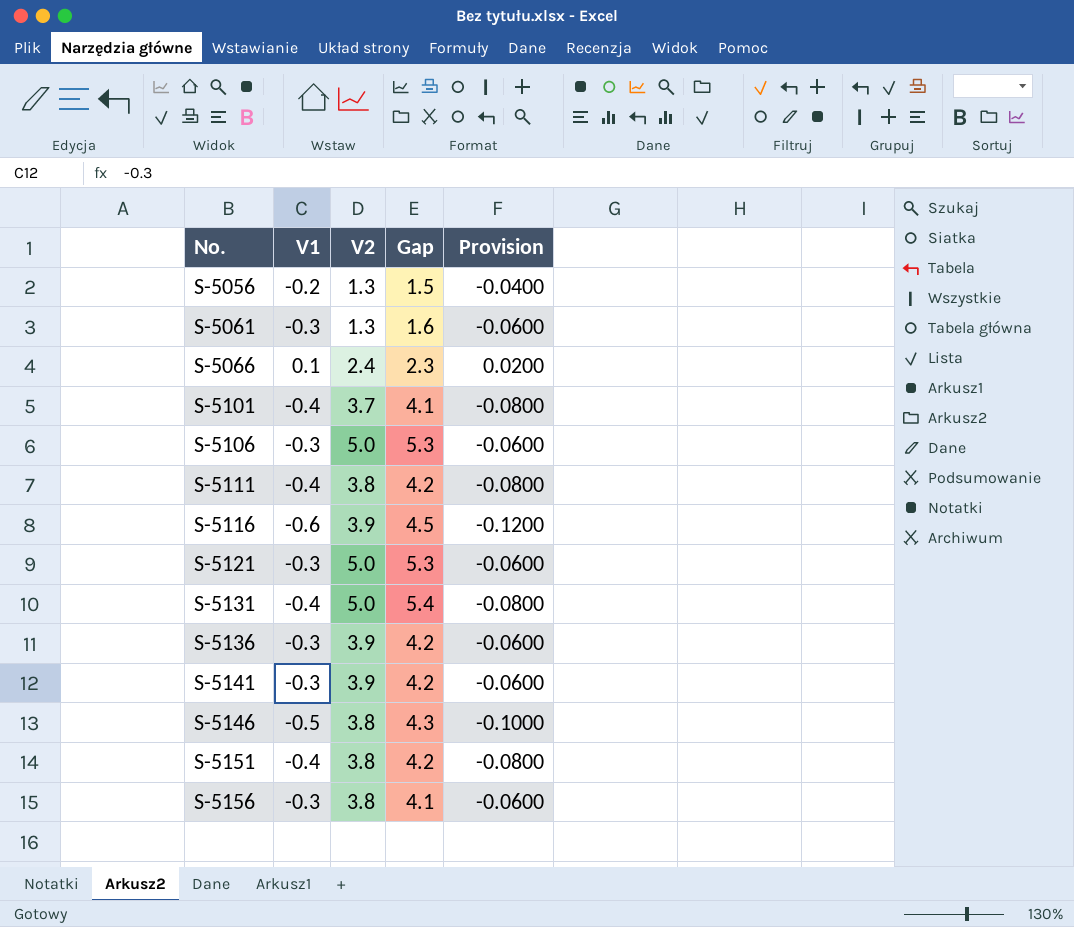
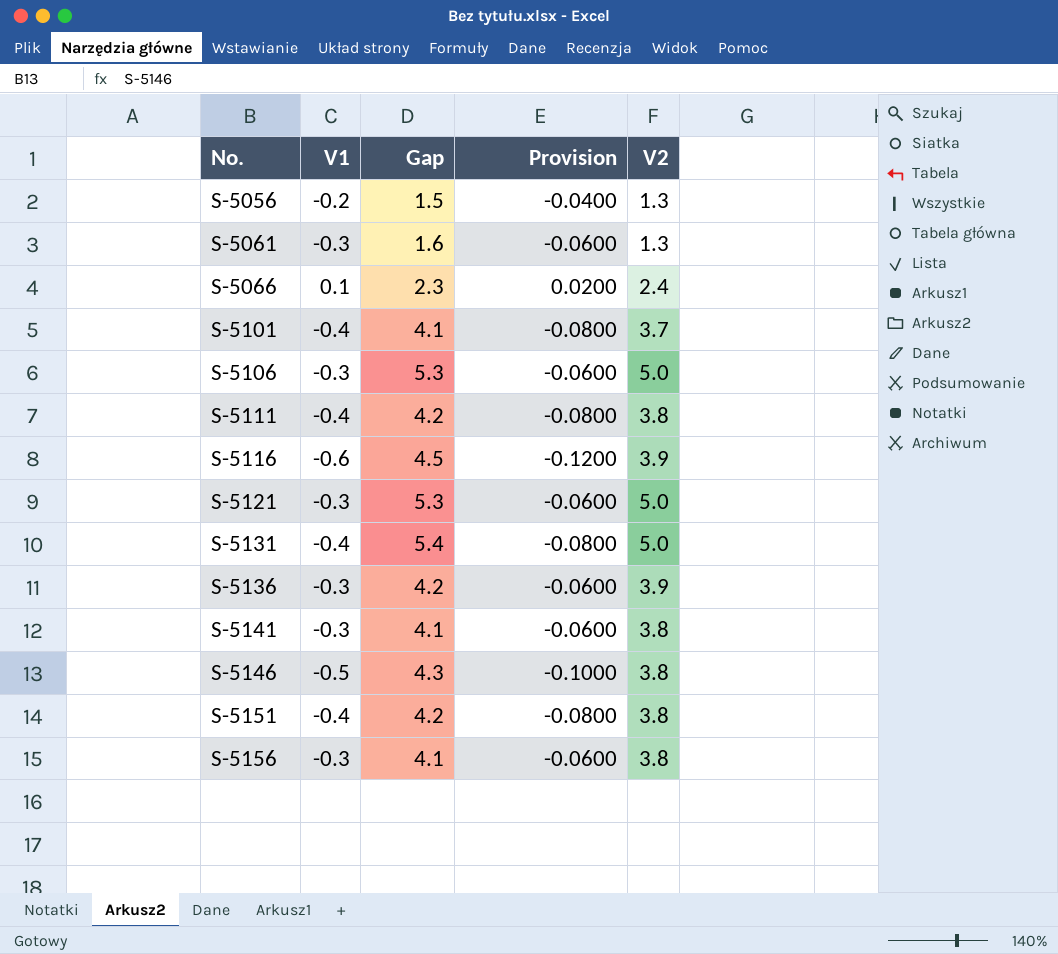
column V2 | position: 3 -> 5
S-5141 | Gap: 4.2 -> 4.1
S-5141 | V2: 3.9 -> 3.8

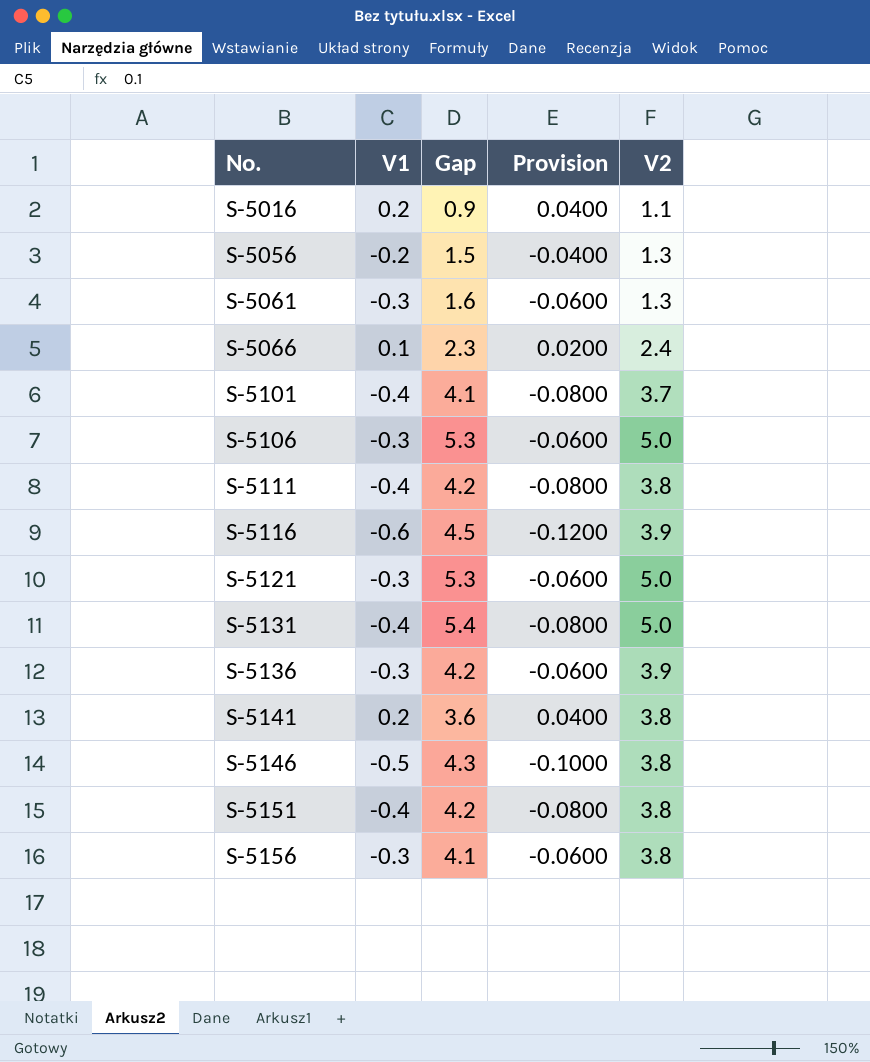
row S-5016: none -> 0.2 | 0.9 | 0.0400 | 1.1
S-5141 | V1: -0.3 -> 0.2
S-5141 | Gap: 4.1 -> 3.6
S-5141 | Provision: -0.0600 -> 0.0400

